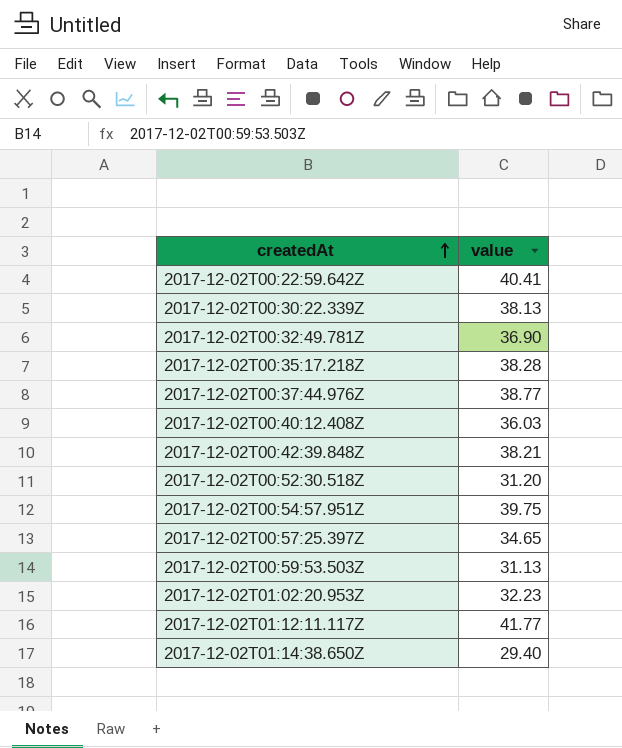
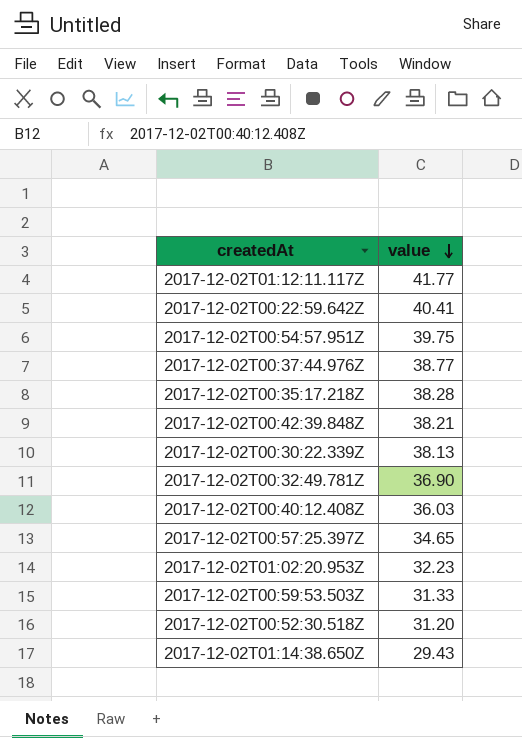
row order: createdAt ascending -> value descending
2017-12-02T00:59:53.503Z | value: 31.13 -> 31.33
2017-12-02T01:14:38.650Z | value: 29.40 -> 29.43

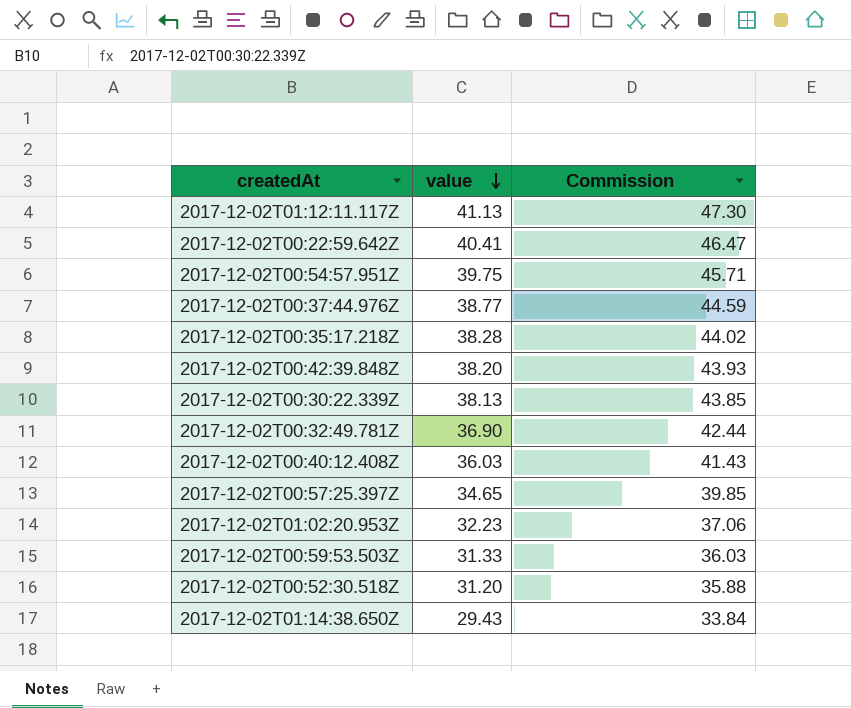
column Commission | formula: none -> [value] * 1.15
2017-12-02T01:12:11.117Z | value: 41.77 -> 41.13
2017-12-02T00:42:39.848Z | value: 38.21 -> 38.20

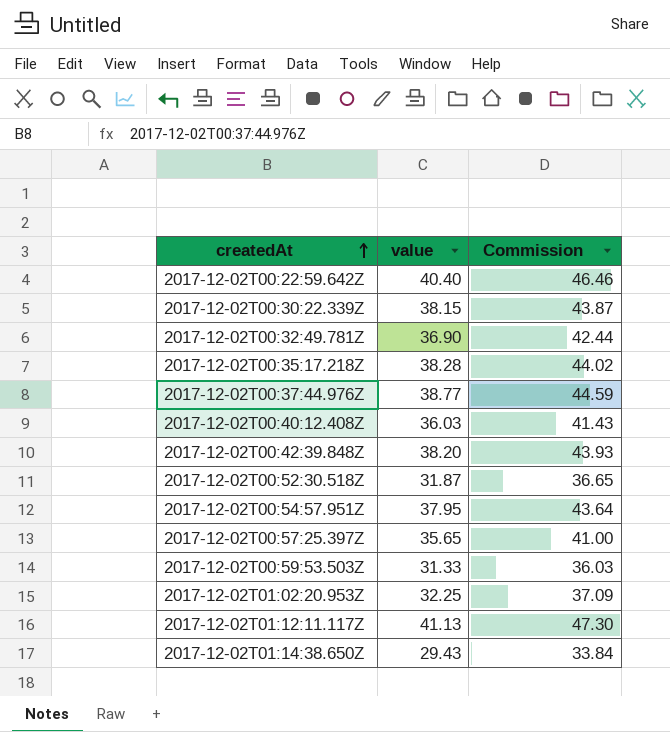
row order: value descending -> createdAt ascending
2017-12-02T00:22:59.642Z | value: 40.41 -> 40.40
2017-12-02T00:22:59.642Z | Commission: 46.47 -> 46.46
2017-12-02T00:30:22.339Z | value: 38.13 -> 38.15
2017-12-02T00:30:22.339Z | Commission: 43.85 -> 43.87
2017-12-02T00:52:30.518Z | value: 31.20 -> 31.87
2017-12-02T00:52:30.518Z | Commission: 35.88 -> 36.65
2017-12-02T00:54:57.951Z | value: 39.75 -> 37.95
2017-12-02T00:54:57.951Z | Commission: 45.71 -> 43.64
2017-12-02T00:57:25.397Z | value: 34.65 -> 35.65
2017-12-02T00:57:25.397Z | Commission: 39.85 -> 41.00
2017-12-02T01:02:20.953Z | value: 32.23 -> 32.25
2017-12-02T01:02:20.953Z | Commission: 37.06 -> 37.09

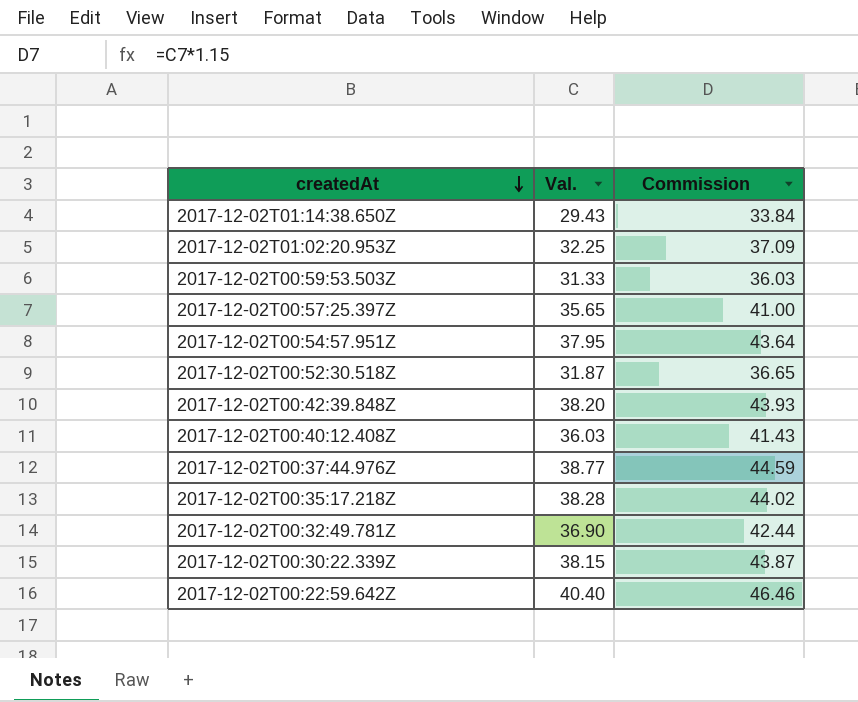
row order: createdAt ascending -> createdAt descending
column name: value -> Val.
row 2017-12-02T01:12:11.117Z: 41.13 | 47.30 -> none

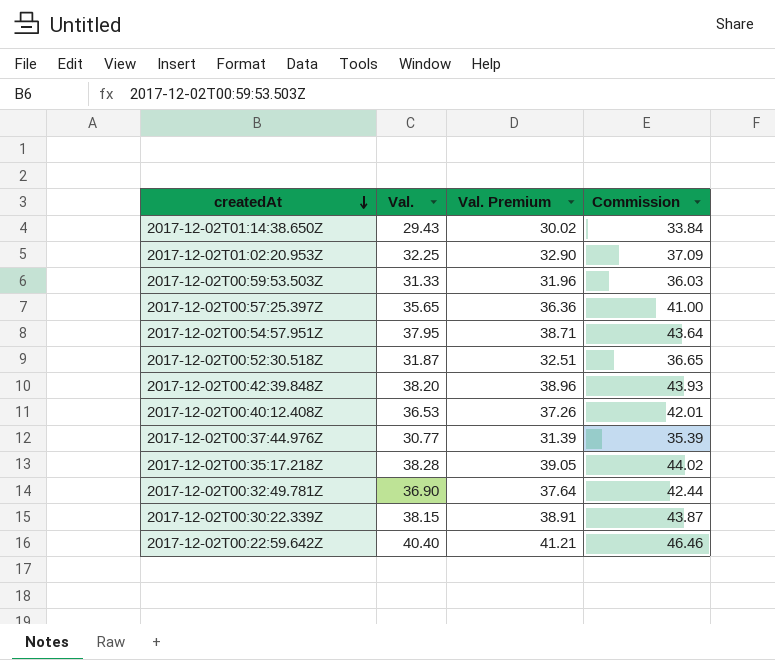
column Val. Premium | formula: none -> [Val.] * 1.02
2017-12-02T00:40:12.408Z | Val.: 36.03 -> 36.53
2017-12-02T00:40:12.408Z | Commission: 41.43 -> 42.01
2017-12-02T00:37:44.976Z | Val.: 38.77 -> 30.77
2017-12-02T00:37:44.976Z | Commission: 44.59 -> 35.39

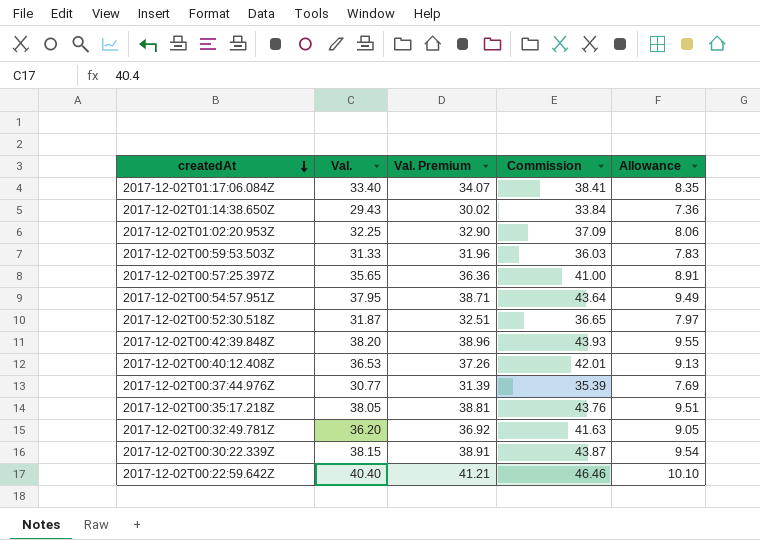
column Allowance | formula: none -> [Val.] * 0.25
row 2017-12-02T01:17:06.084Z: none -> 33.40 | 34.07 | 38.41 | 8.35
2017-12-02T00:35:17.218Z | Val.: 38.28 -> 38.05
2017-12-02T00:35:17.218Z | Val. Premium: 39.05 -> 38.81
2017-12-02T00:35:17.218Z | Commission: 44.02 -> 43.76
2017-12-02T00:32:49.781Z | Val.: 36.90 -> 36.20
2017-12-02T00:32:49.781Z | Val. Premium: 37.64 -> 36.92
2017-12-02T00:32:49.781Z | Commission: 42.44 -> 41.63

